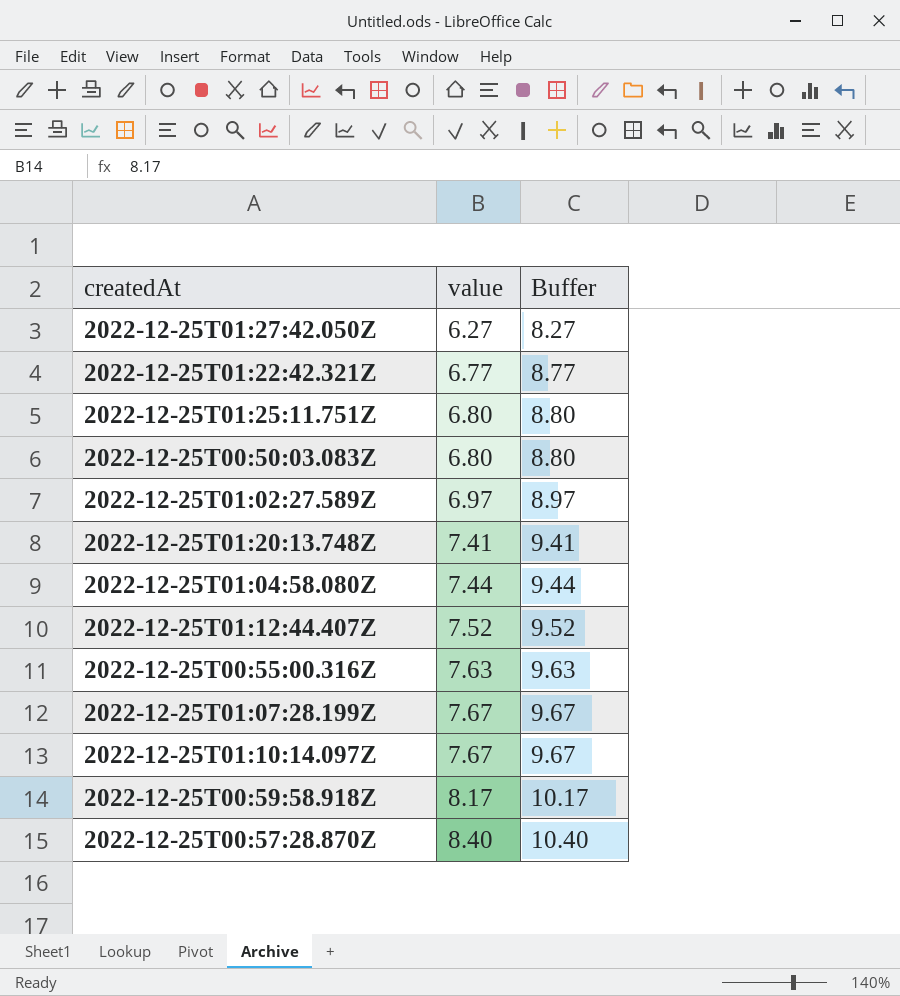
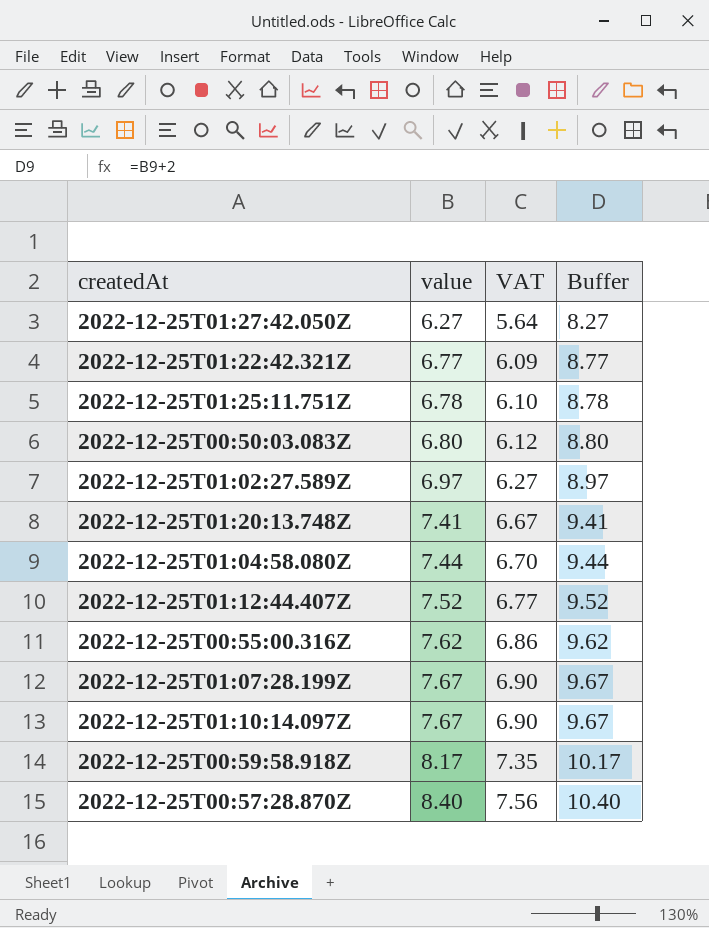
column VAT | formula: none -> [value] * 0.9
2022-12-25T01:25:11.751Z | value: 6.80 -> 6.78
2022-12-25T01:25:11.751Z | Buffer: 8.80 -> 8.78
2022-12-25T00:55:00.316Z | value: 7.63 -> 7.62
2022-12-25T00:55:00.316Z | Buffer: 9.63 -> 9.62

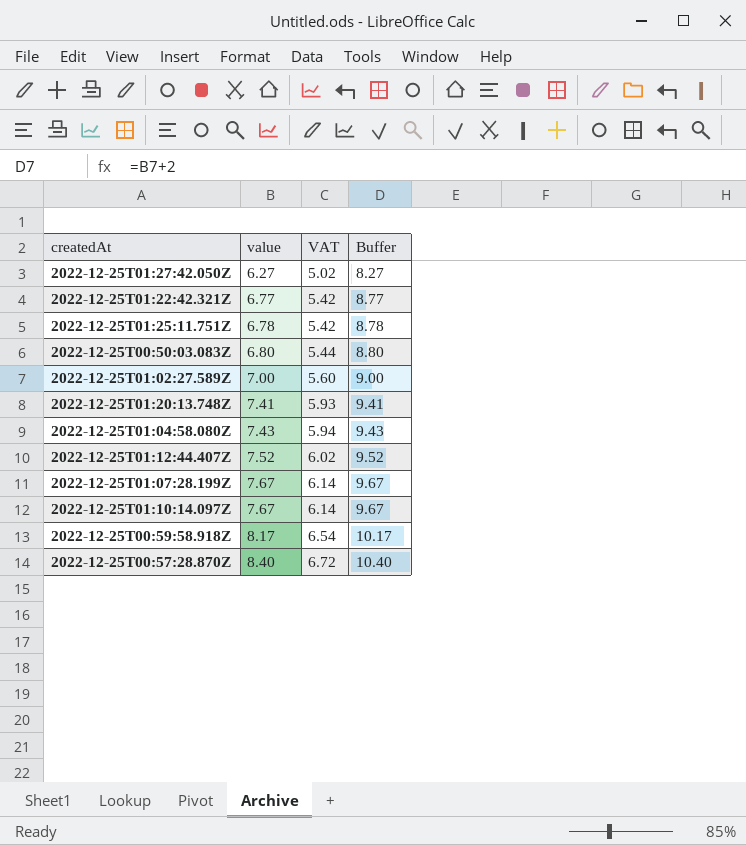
column VAT | formula: [value] * 0.9 -> [value] * 0.8
row 2022-12-25T00:55:00.316Z: 7.62 | 6.86 | 9.62 -> none
2022-12-25T01:02:27.589Z | value: 6.97 -> 7.00
2022-12-25T01:02:27.589Z | Buffer: 8.97 -> 9.00
2022-12-25T01:04:58.080Z | value: 7.44 -> 7.43
2022-12-25T01:04:58.080Z | Buffer: 9.44 -> 9.43

